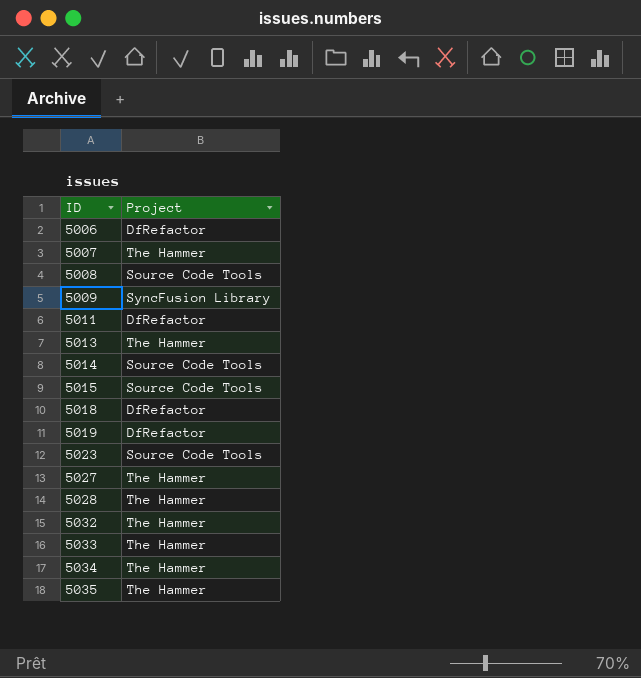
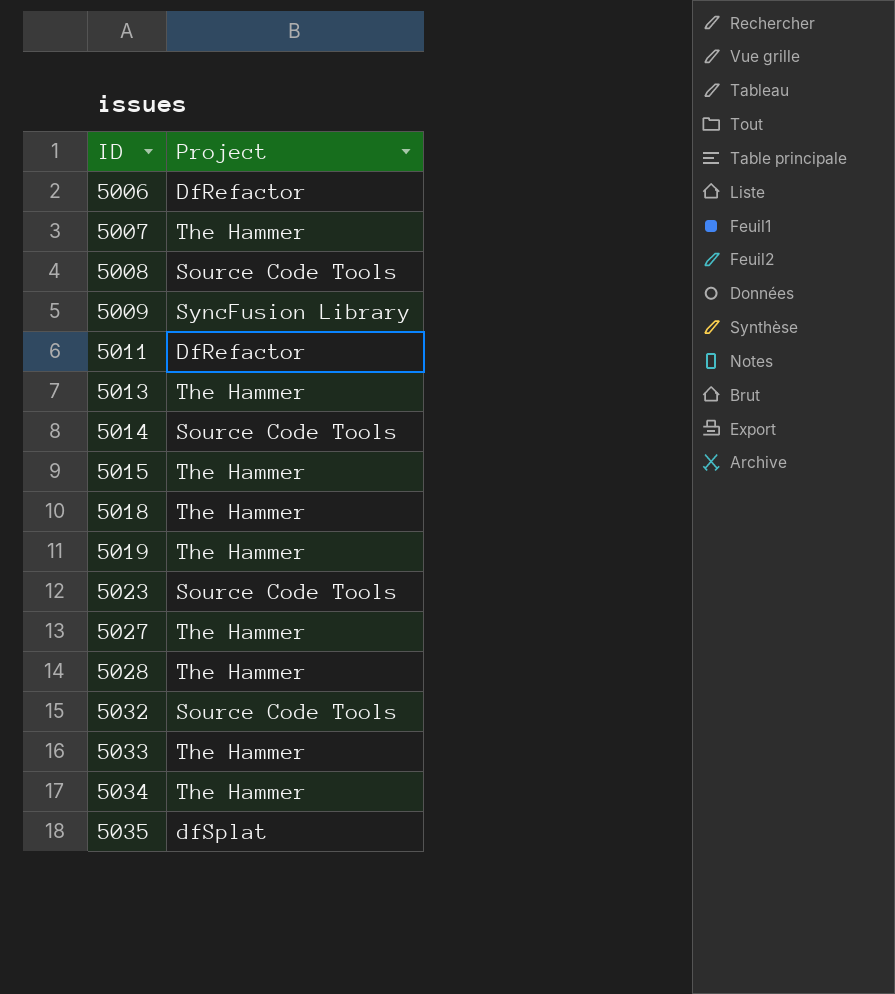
5015 | Project: Source Code Tools -> The Hammer
5018 | Project: DfRefactor -> The Hammer
5019 | Project: DfRefactor -> The Hammer
5032 | Project: The Hammer -> Source Code Tools
5035 | Project: The Hammer -> dfSplat

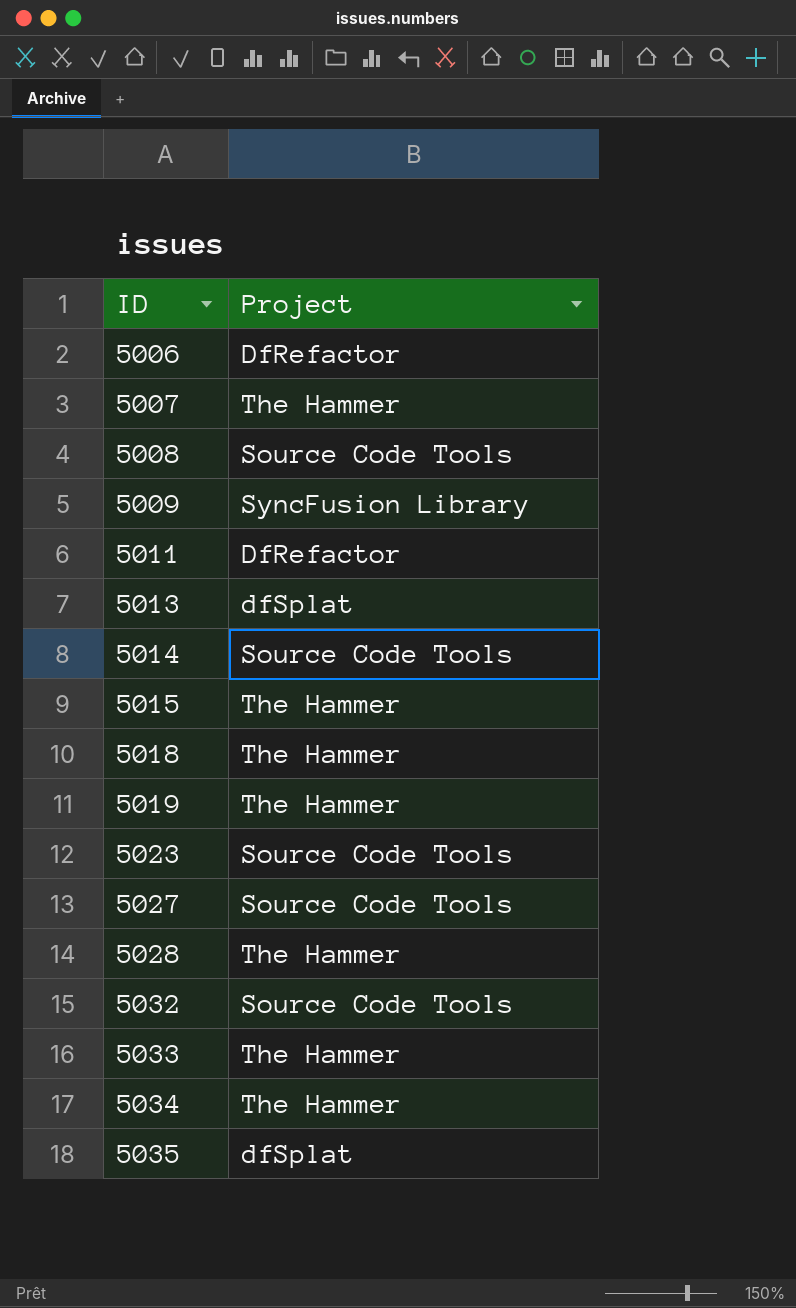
5013 | Project: The Hammer -> dfSplat
5027 | Project: The Hammer -> Source Code Tools

